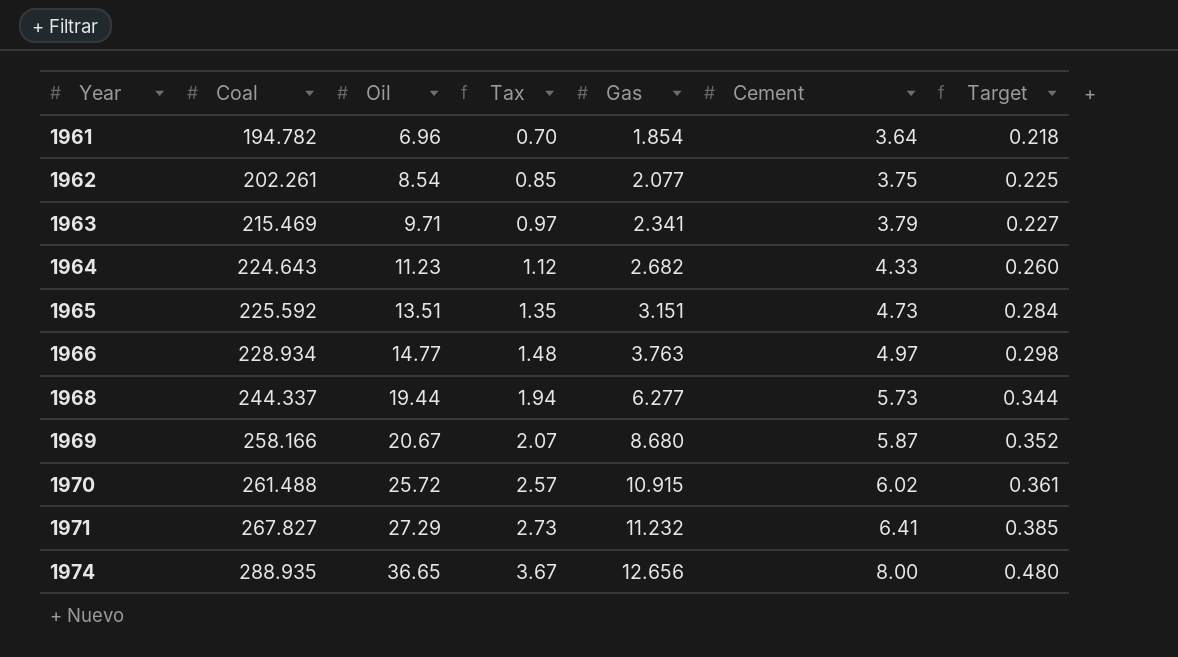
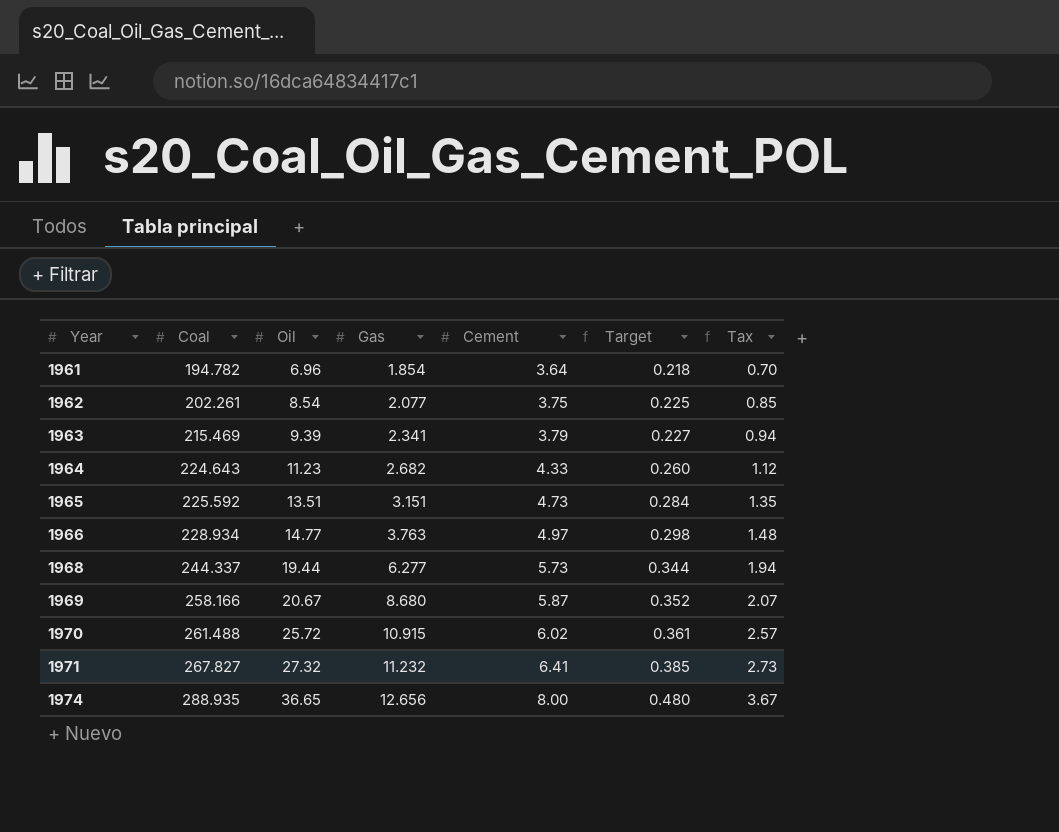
column Tax | position: 4 -> 7
1963 | Oil: 9.71 -> 9.39
1963 | Tax: 0.97 -> 0.94
1971 | Oil: 27.29 -> 27.32

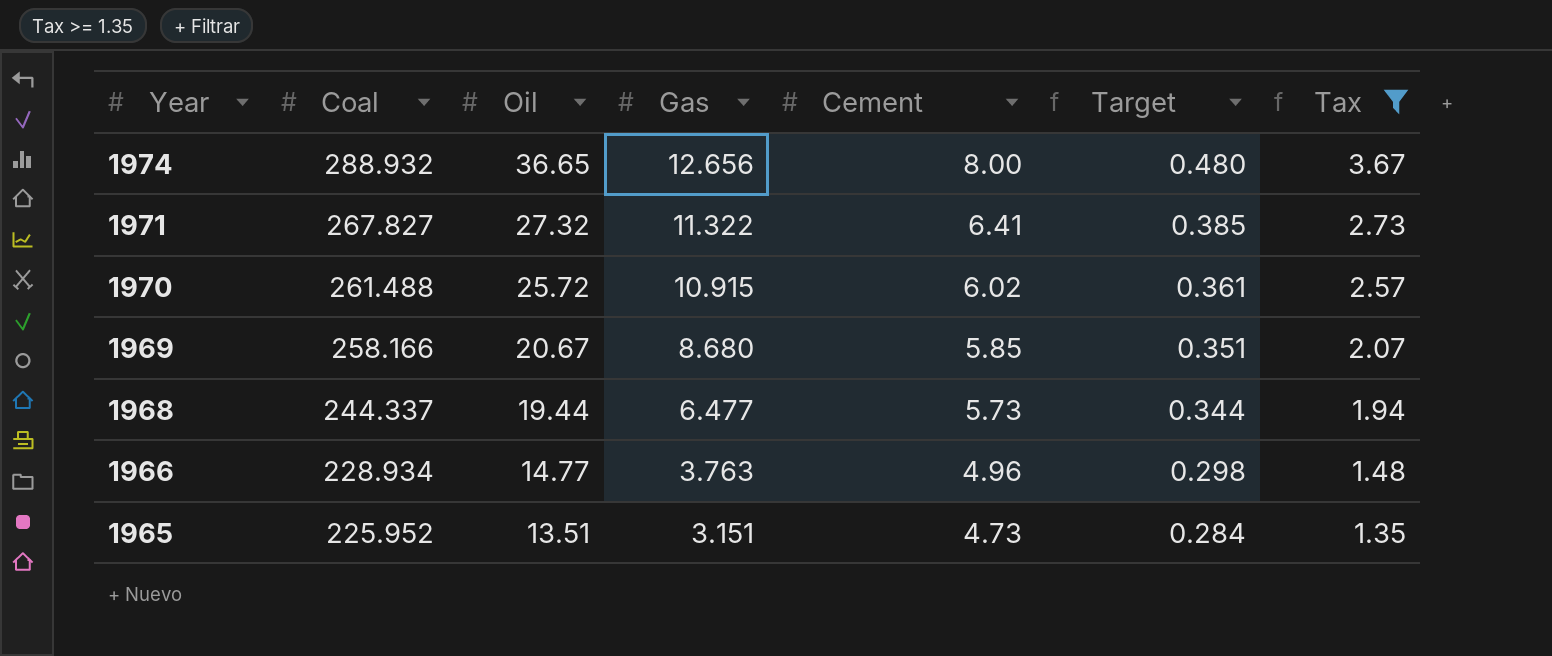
filter: none -> Tax >= 1.35
row order: Year ascending -> Year descending
1974 | Coal: 288.935 -> 288.932
1971 | Gas: 11.232 -> 11.322
1969 | Cement: 5.87 -> 5.85
1969 | Target: 0.352 -> 0.351
1968 | Gas: 6.277 -> 6.477
1966 | Cement: 4.97 -> 4.96
1965 | Coal: 225.592 -> 225.952

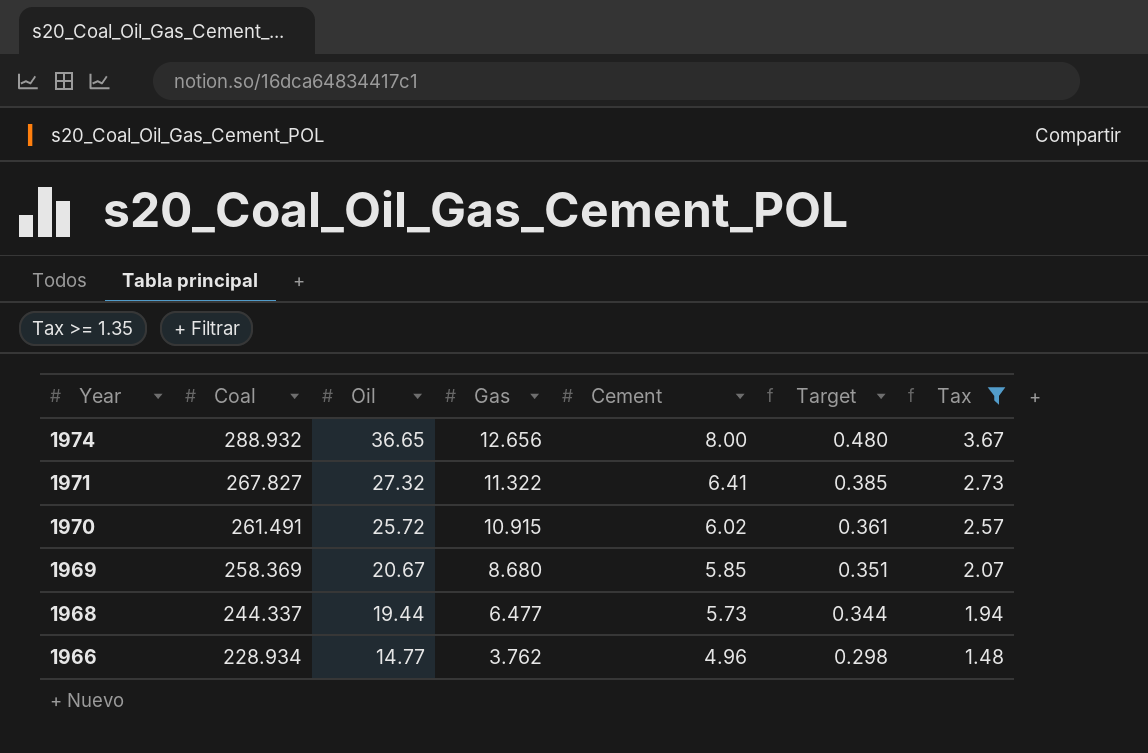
row 1965: 225.952 | 13.51 | 3.151 | 4.73 | 0.284 | 1.35 -> none
1970 | Coal: 261.488 -> 261.491
1969 | Coal: 258.166 -> 258.369
1966 | Gas: 3.763 -> 3.762

